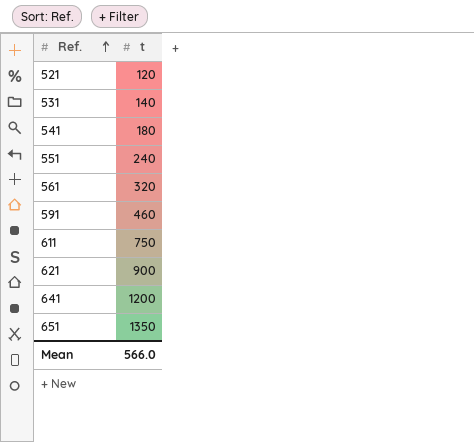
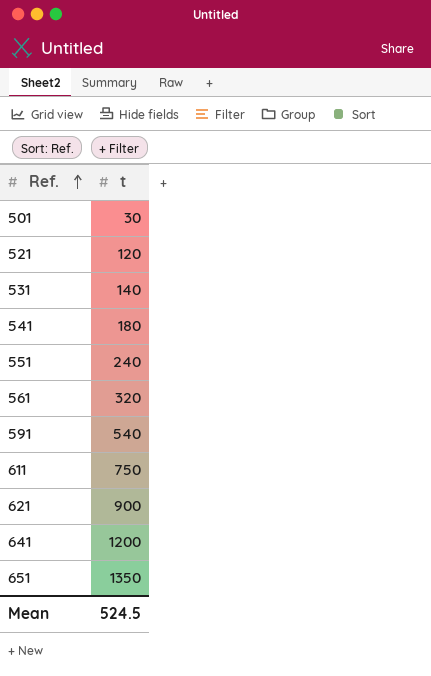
row 501: none -> 30
591 | t: 460 -> 540
Mean | t: 566.0 -> 524.5

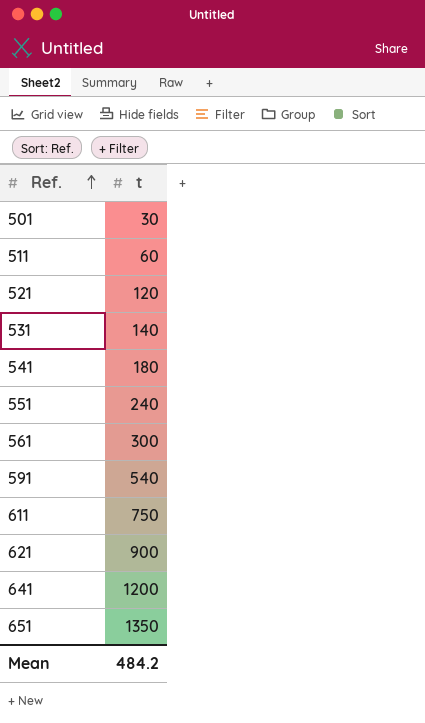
row 511: none -> 60
561 | t: 320 -> 300
Mean | t: 524.5 -> 484.2

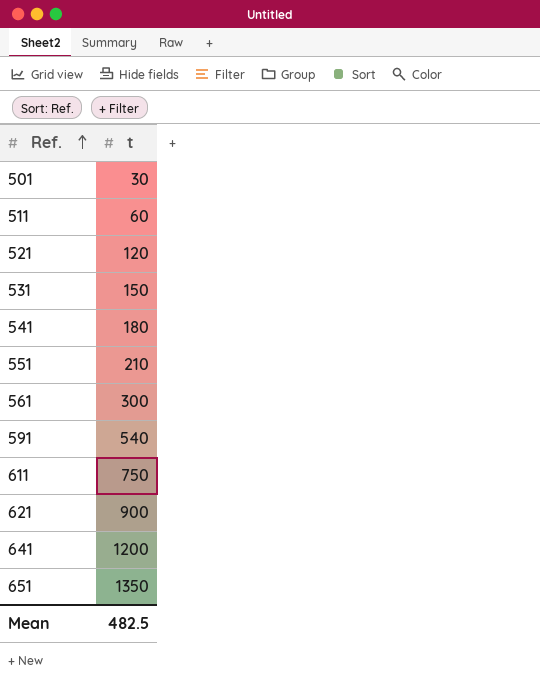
531 | t: 140 -> 150
551 | t: 240 -> 210
Mean | t: 484.2 -> 482.5

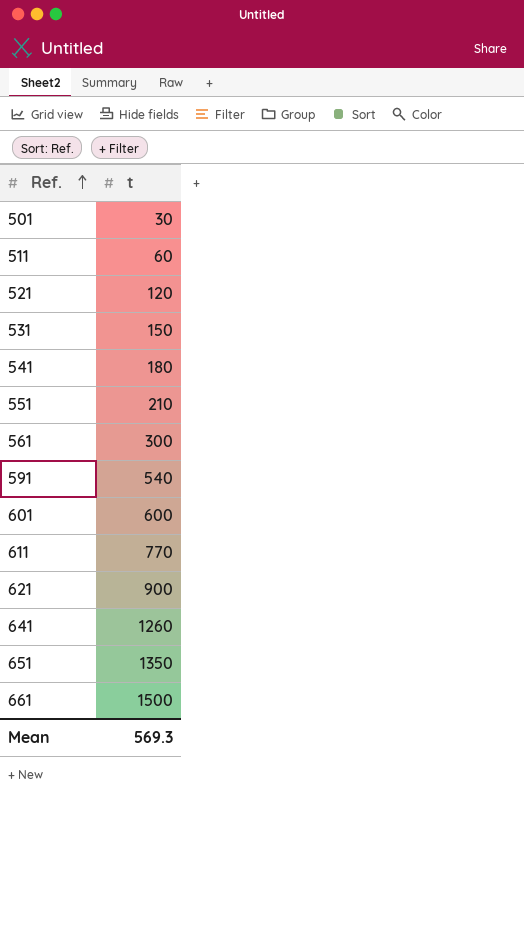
row 601: none -> 600
611 | t: 750 -> 770
641 | t: 1200 -> 1260
row 661: none -> 1500
Mean | t: 482.5 -> 569.3

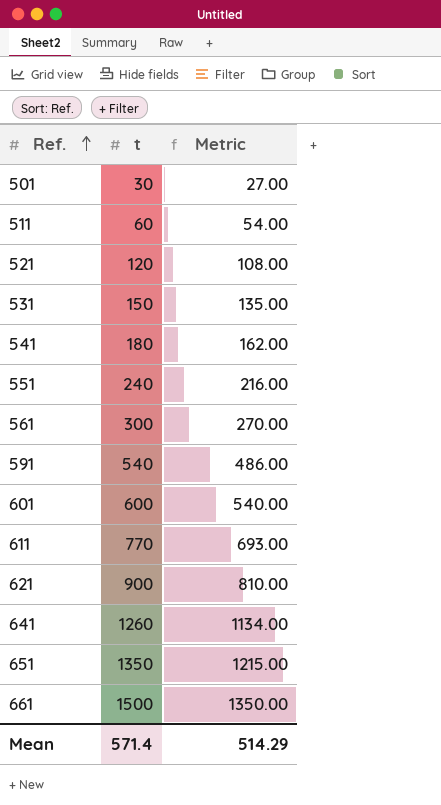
column Metric | formula: none -> [t] * 0.9
551 | t: 210 -> 240
Mean | t: 569.3 -> 571.4

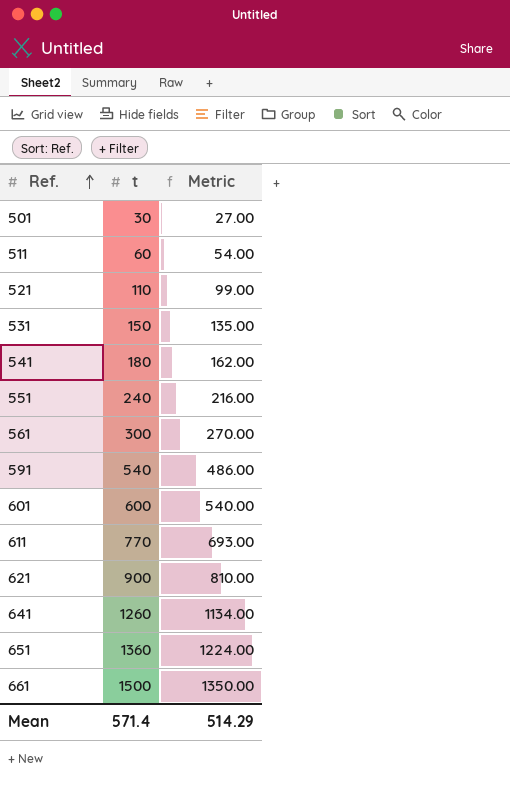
521 | t: 120 -> 110
521 | Metric: 108.00 -> 99.00
651 | t: 1350 -> 1360
651 | Metric: 1215.00 -> 1224.00

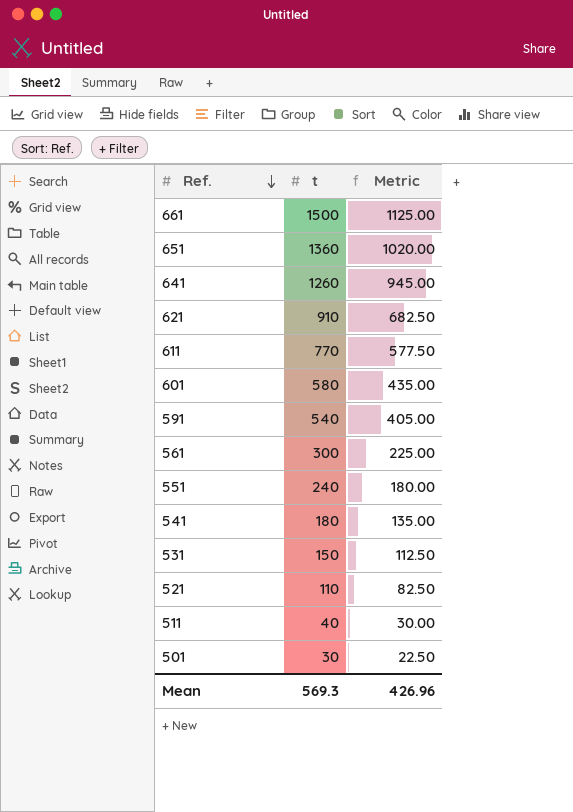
row order: Ref. ascending -> Ref. descending
column Metric | formula: [t] * 0.9 -> [t] * 0.75
621 | t: 900 -> 910
601 | t: 600 -> 580
511 | t: 60 -> 40
Mean | t: 571.4 -> 569.3
Mean | Metric: 514.29 -> 426.96

